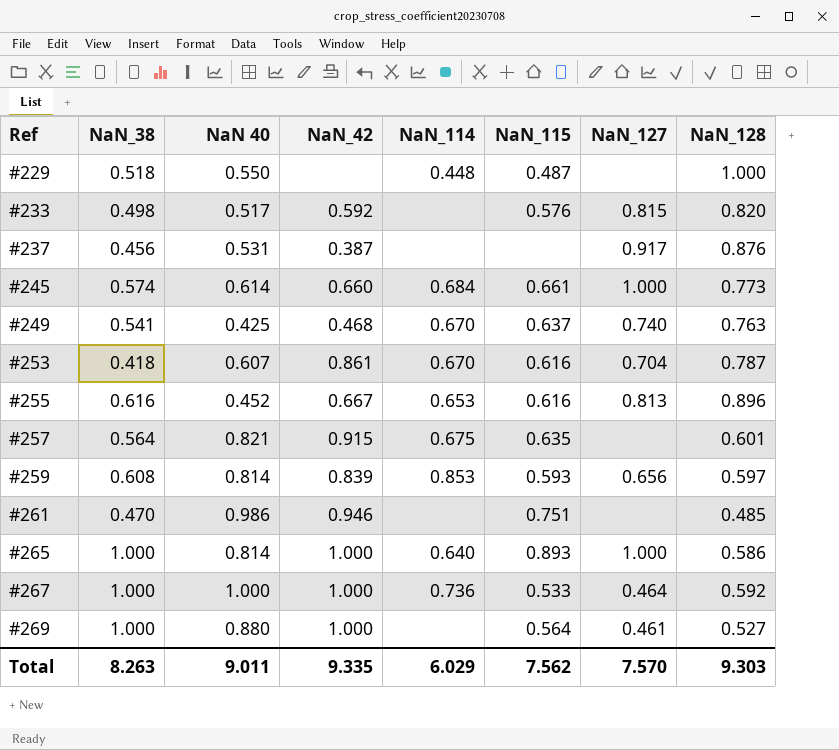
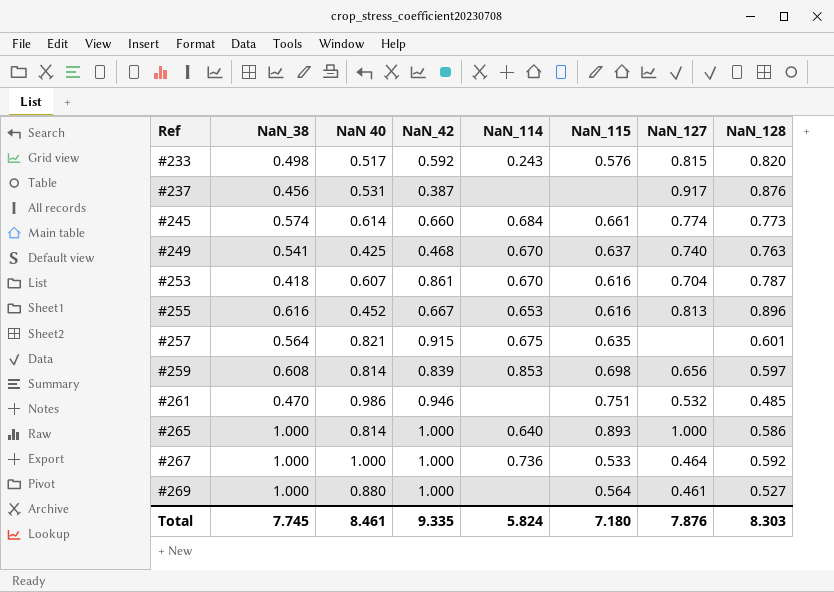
row #229: 0.518 | 0.550 | none | 0.448 | 0.487 | none | 1.000 -> none
#233 | NaN_114: none -> 0.243
#245 | NaN_127: 1.000 -> 0.774
#259 | NaN_115: 0.593 -> 0.698
#261 | NaN_127: none -> 0.532
Total | NaN_38: 8.263 -> 7.745
Total | NaN 40: 9.011 -> 8.461
Total | NaN_114: 6.029 -> 5.824
Total | NaN_115: 7.562 -> 7.180
Total | NaN_127: 7.570 -> 7.876
Total | NaN_128: 9.303 -> 8.303

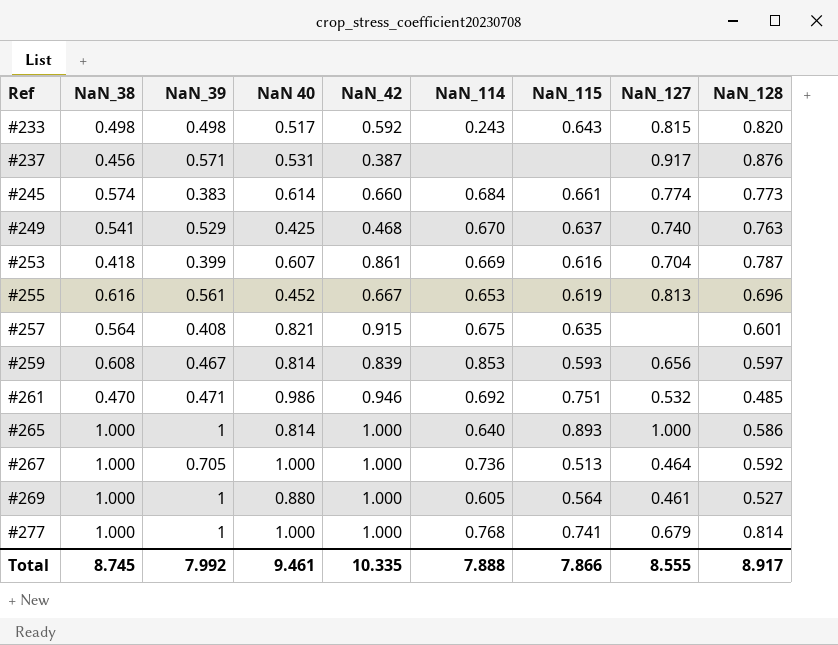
column NaN_39 | position: none -> 3
#233 | NaN_115: 0.576 -> 0.643
#253 | NaN_114: 0.670 -> 0.669
#255 | NaN_115: 0.616 -> 0.619
#255 | NaN_128: 0.896 -> 0.696
#259 | NaN_115: 0.698 -> 0.593
#261 | NaN_114: none -> 0.692
#267 | NaN_115: 0.533 -> 0.513
#269 | NaN_114: none -> 0.605
row #277: none -> 1.000 | 1 | 1.000 | 1.000 | 0.768 | 0.741 | 0.679 | 0.814
Total | NaN_38: 7.745 -> 8.745
Total | NaN 40: 8.461 -> 9.461
Total | NaN_42: 9.335 -> 10.335
Total | NaN_114: 5.824 -> 7.888
Total | NaN_115: 7.180 -> 7.866
Total | NaN_127: 7.876 -> 8.555
Total | NaN_128: 8.303 -> 8.917

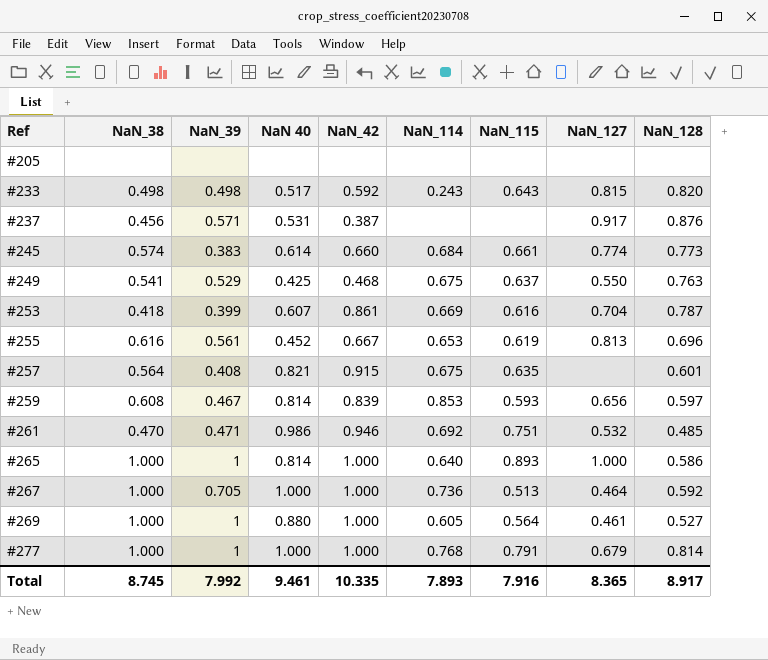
row #205: none -> none | none | none | none | none | none | none | none
#249 | NaN_114: 0.670 -> 0.675
#249 | NaN_127: 0.740 -> 0.550
#277 | NaN_115: 0.741 -> 0.791
Total | NaN_114: 7.888 -> 7.893
Total | NaN_115: 7.866 -> 7.916
Total | NaN_127: 8.555 -> 8.365

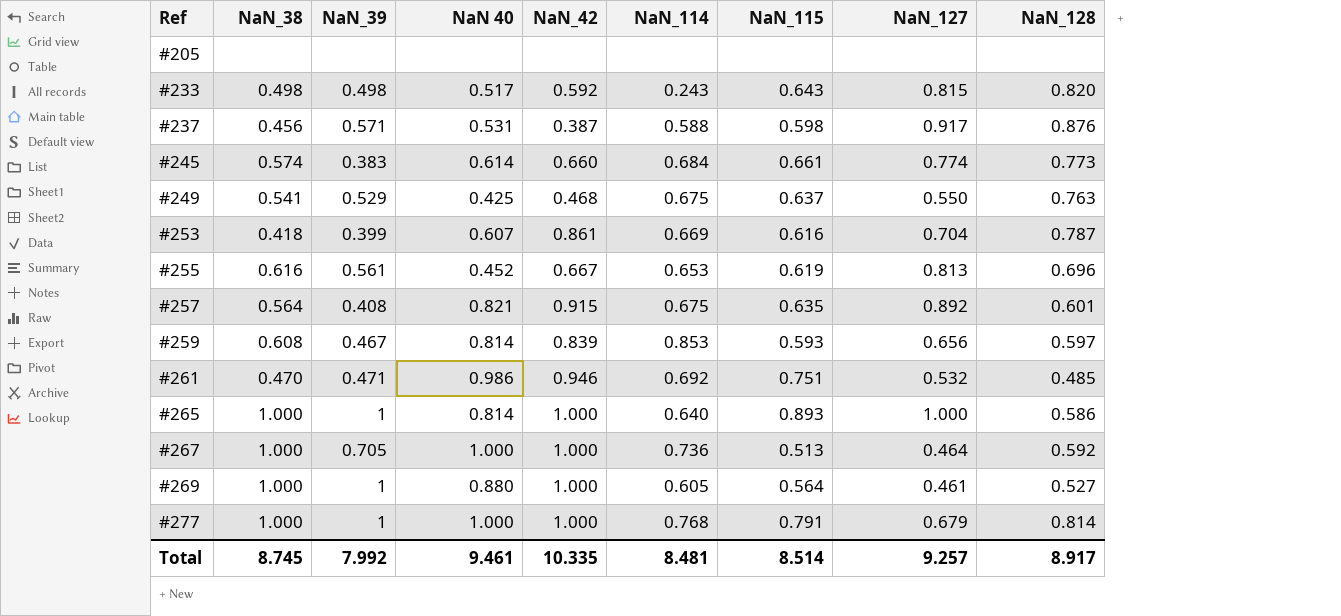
#237 | NaN_114: none -> 0.588
#237 | NaN_115: none -> 0.598
#257 | NaN_127: none -> 0.892
Total | NaN_114: 7.893 -> 8.481
Total | NaN_115: 7.916 -> 8.514
Total | NaN_127: 8.365 -> 9.257

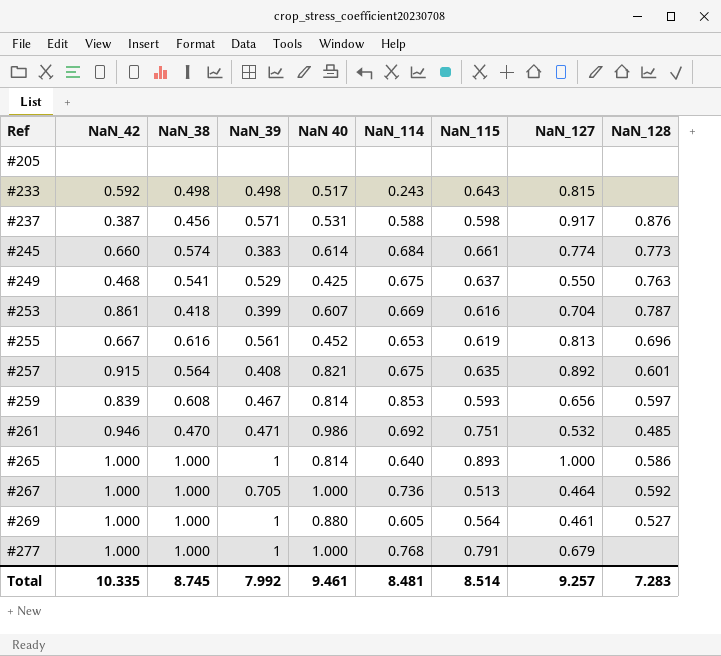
column NaN_42 | position: 5 -> 2
#233 | NaN_128: 0.820 -> none
#277 | NaN_128: 0.814 -> none
Total | NaN_128: 8.917 -> 7.283

